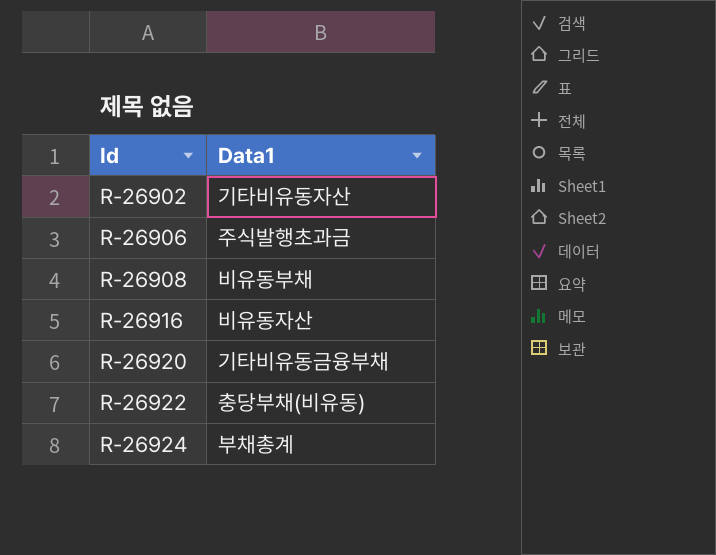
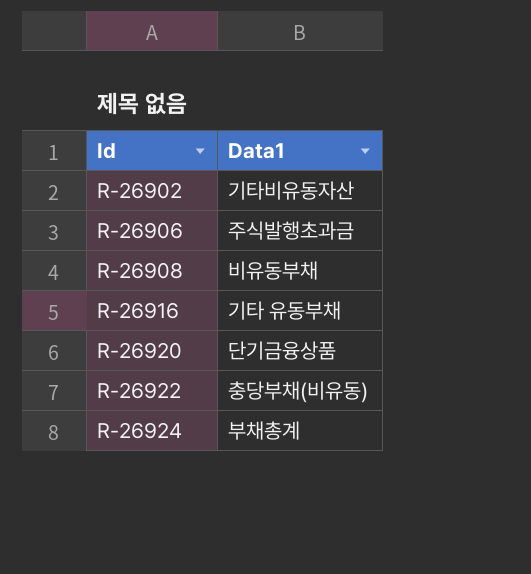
R-26916 | Data1: 비유동자산 -> 기타 유동부채
R-26920 | Data1: 기타비유동금융부채 -> 단기금융상품

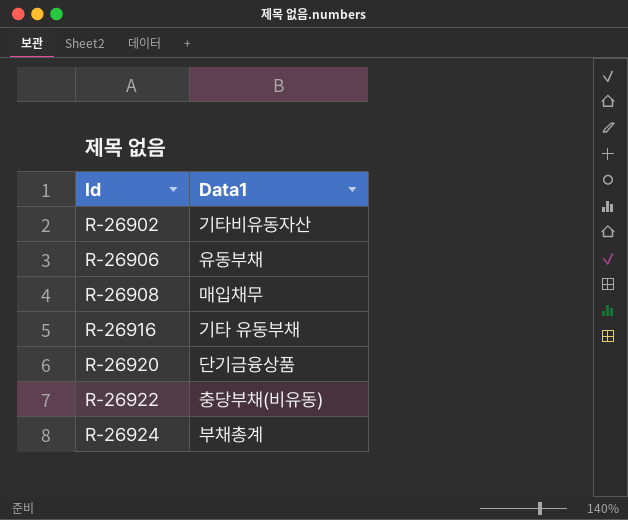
R-26906 | Data1: 주식발행초과금 -> 유동부채
R-26908 | Data1: 비유동부채 -> 매입채무

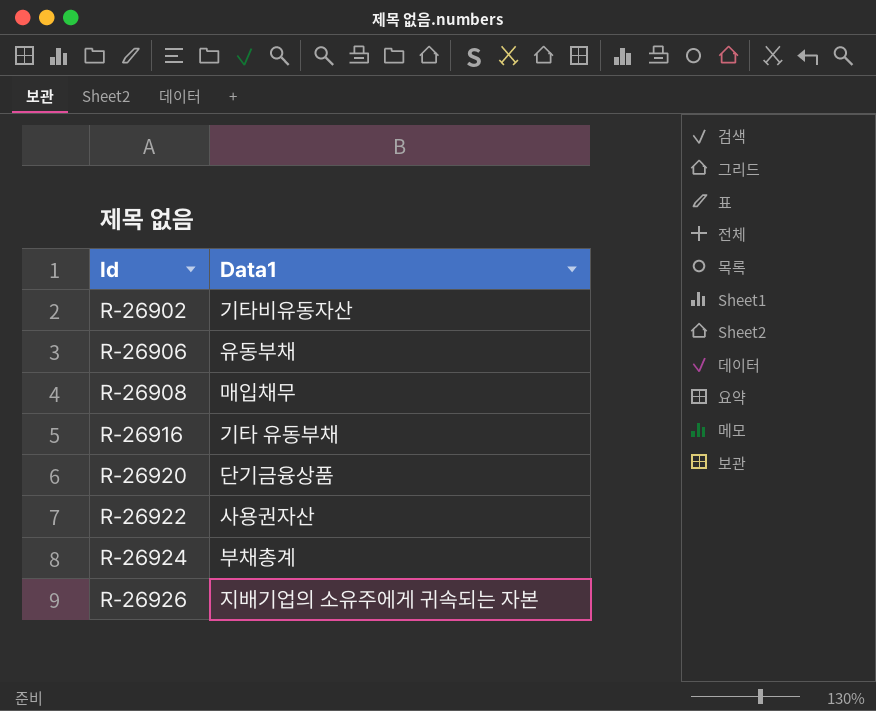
R-26922 | Data1: 충당부채(비유동) -> 사용권자산
row R-26926: none -> 지배기업의 소유주에게 귀속되는 자본

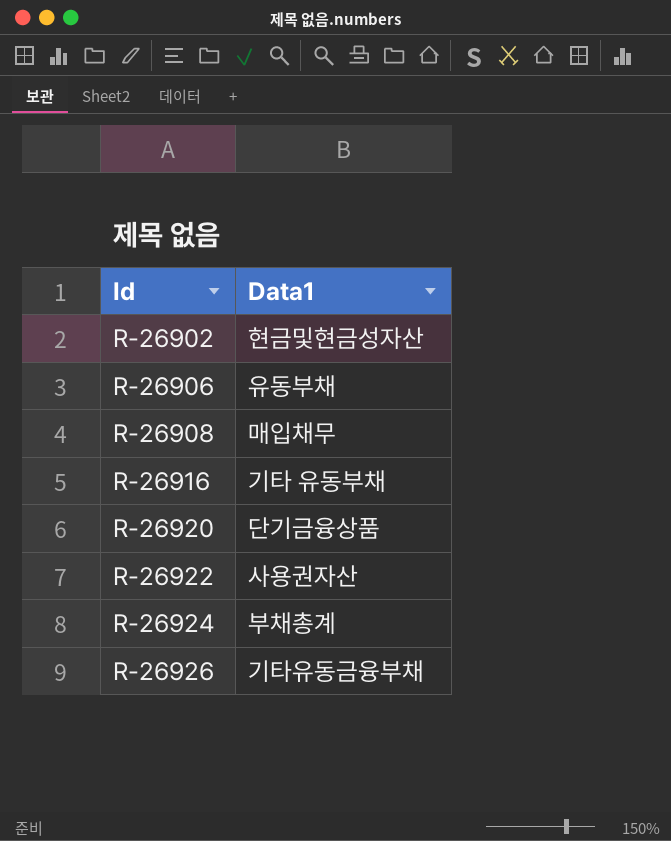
R-26902 | Data1: 기타비유동자산 -> 현금및현금성자산
R-26926 | Data1: 지배기업의 소유주에게 귀속되는 자본 -> 기타유동금융부채

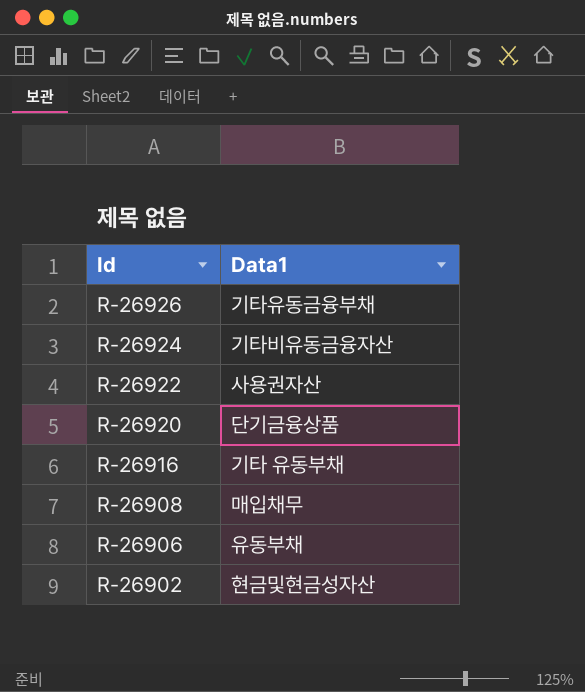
row order: Id ascending -> Id descending
R-26924 | Data1: 부채총계 -> 기타비유동금융자산

